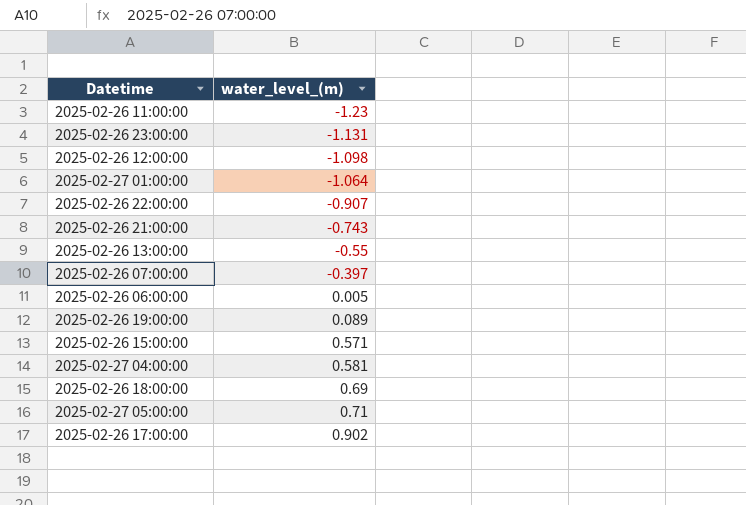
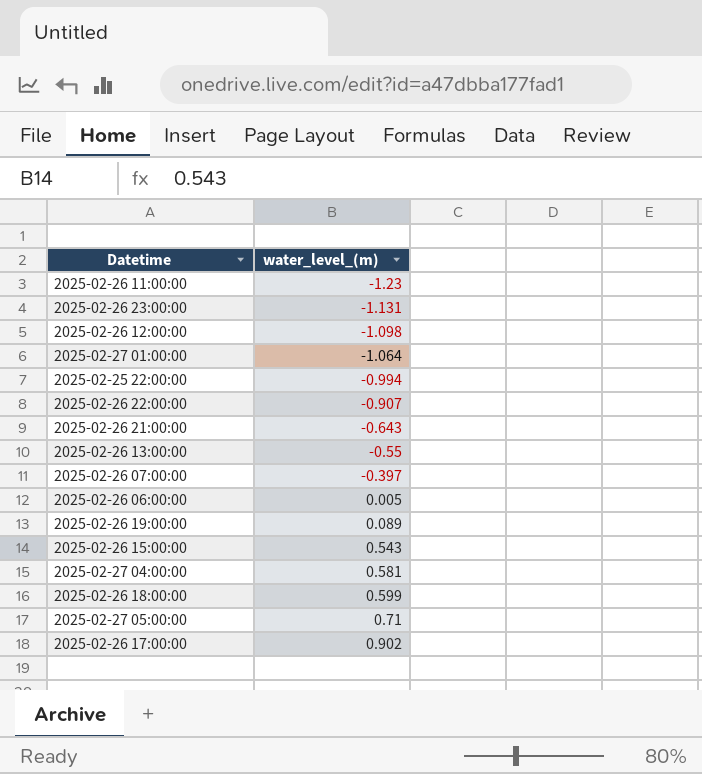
row 2025-02-25 22:00:00: none -> -0.994
2025-02-26 21:00:00 | water_level_(m): -0.743 -> -0.643
2025-02-26 15:00:00 | water_level_(m): 0.571 -> 0.543
2025-02-26 18:00:00 | water_level_(m): 0.69 -> 0.599

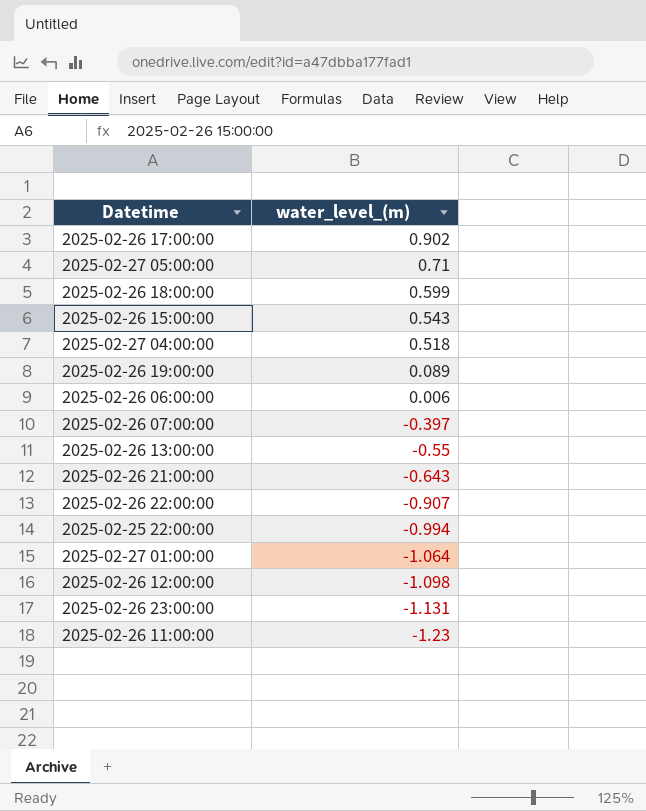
row order: water_level_(m) ascending -> water_level_(m) descending
2025-02-27 04:00:00 | water_level_(m): 0.581 -> 0.518
2025-02-26 06:00:00 | water_level_(m): 0.005 -> 0.006

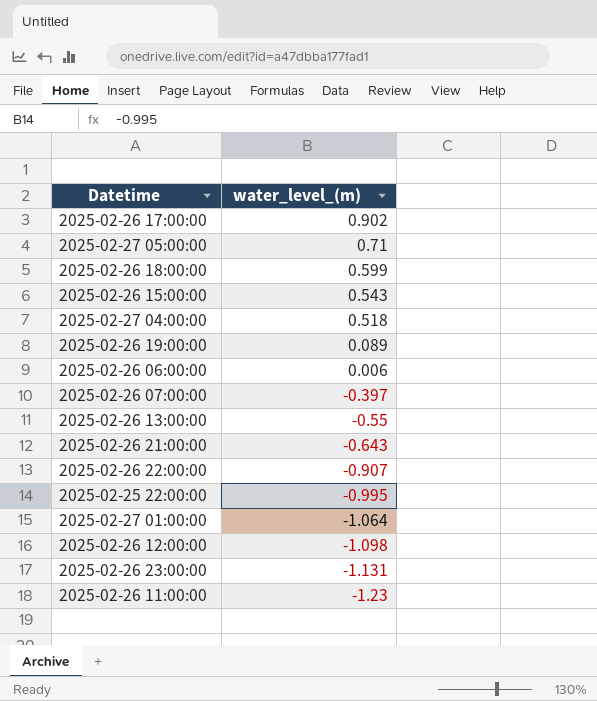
2025-02-25 22:00:00 | water_level_(m): -0.994 -> -0.995

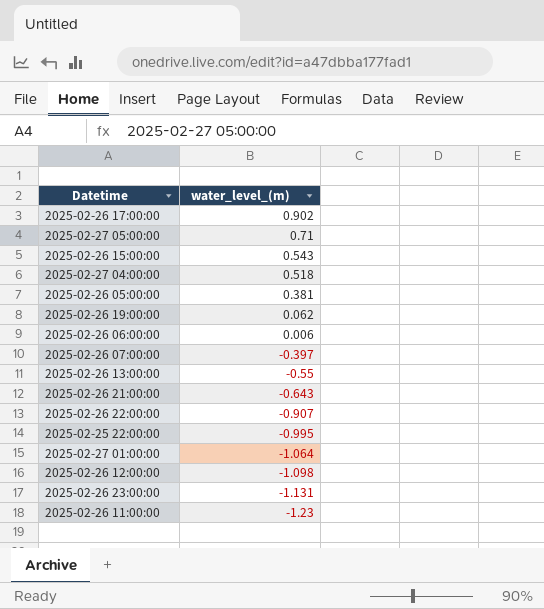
row 2025-02-26 18:00:00: 0.599 -> none
row 2025-02-26 05:00:00: none -> 0.381
2025-02-26 19:00:00 | water_level_(m): 0.089 -> 0.062

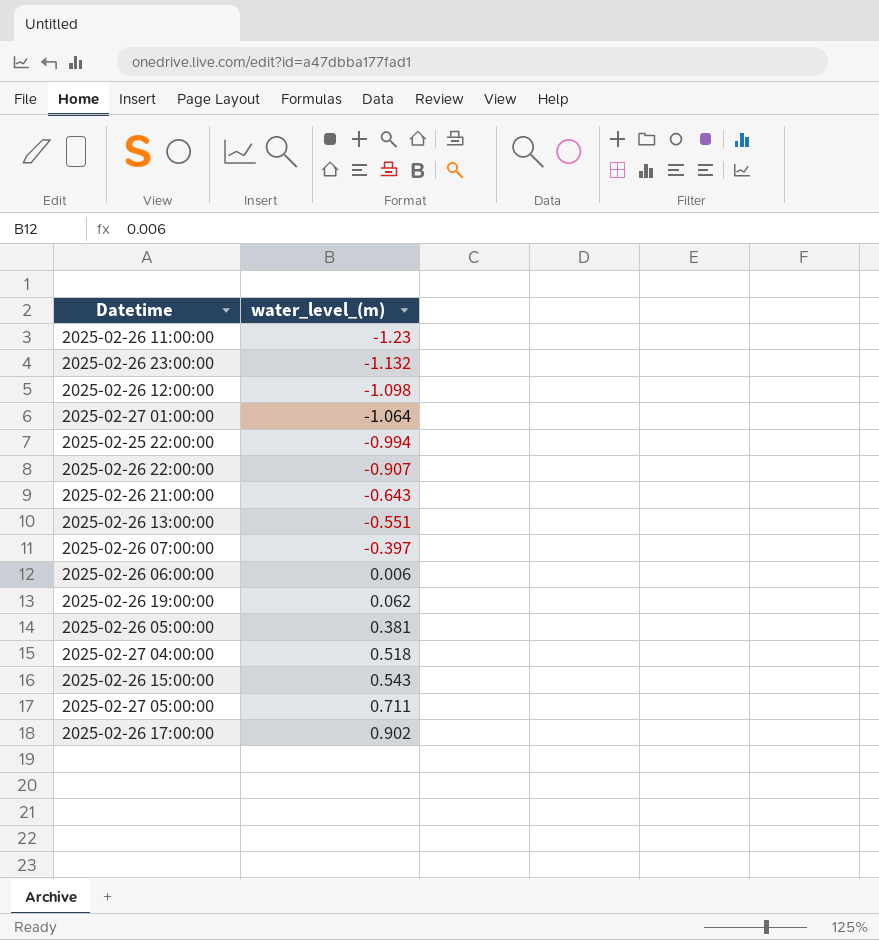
row order: water_level_(m) descending -> water_level_(m) ascending
2025-02-26 23:00:00 | water_level_(m): -1.131 -> -1.132
2025-02-25 22:00:00 | water_level_(m): -0.995 -> -0.994
2025-02-26 13:00:00 | water_level_(m): -0.55 -> -0.551
2025-02-27 05:00:00 | water_level_(m): 0.71 -> 0.711

